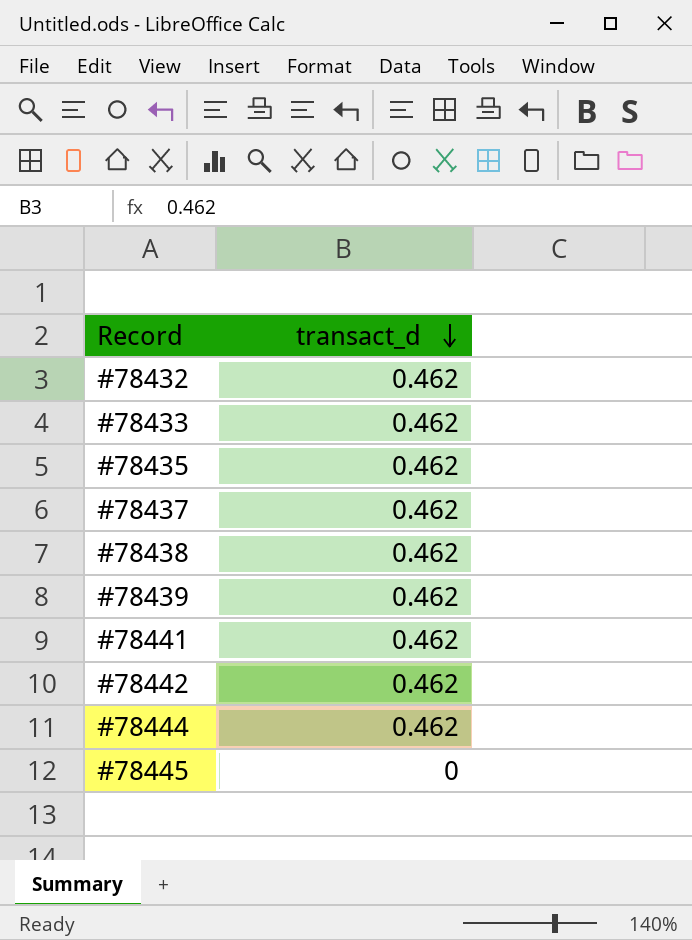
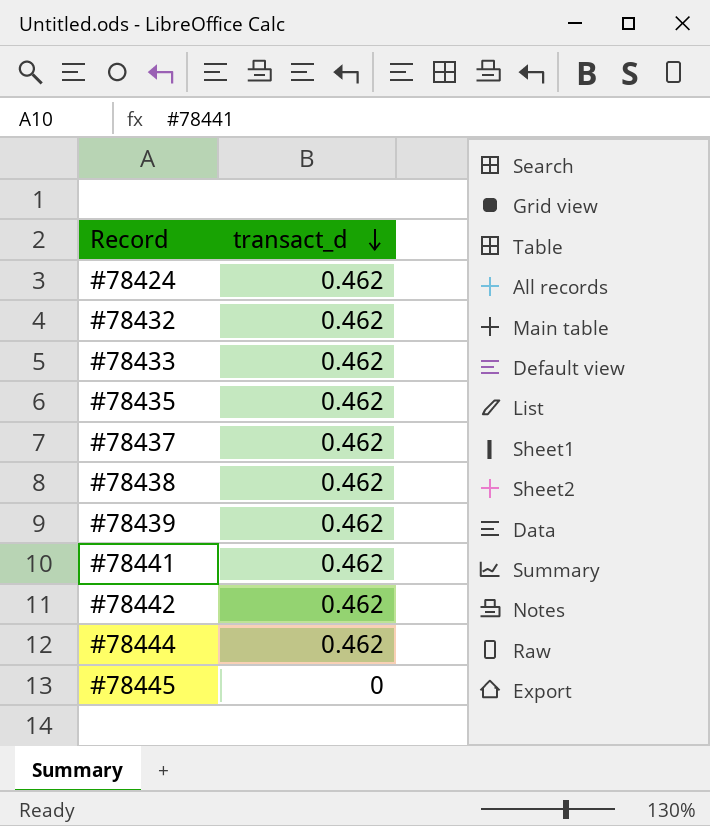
row #78424: none -> 0.462

